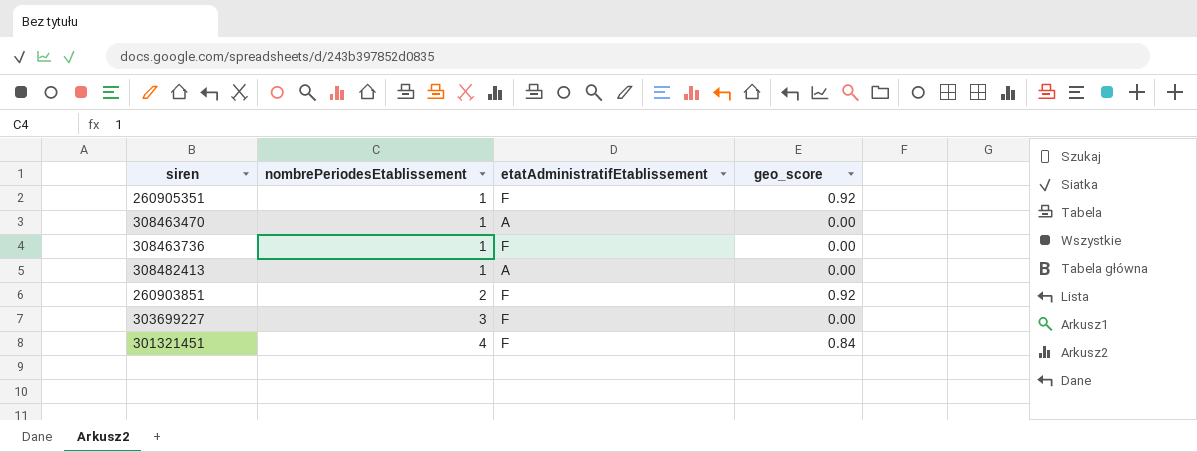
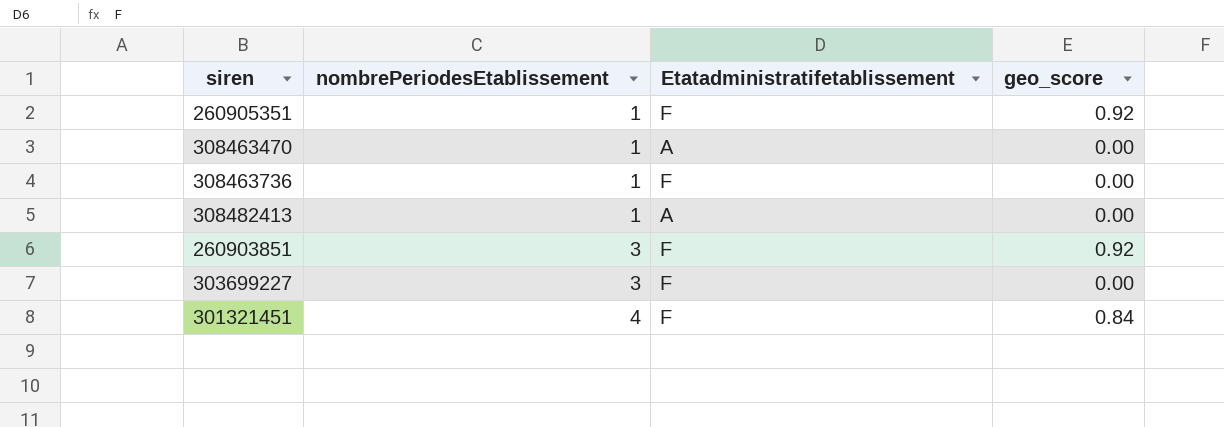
column name: etatAdministratifEtablissement -> Etatadministratifetablissement
260903851 | nombrePeriodesEtablissement: 2 -> 3

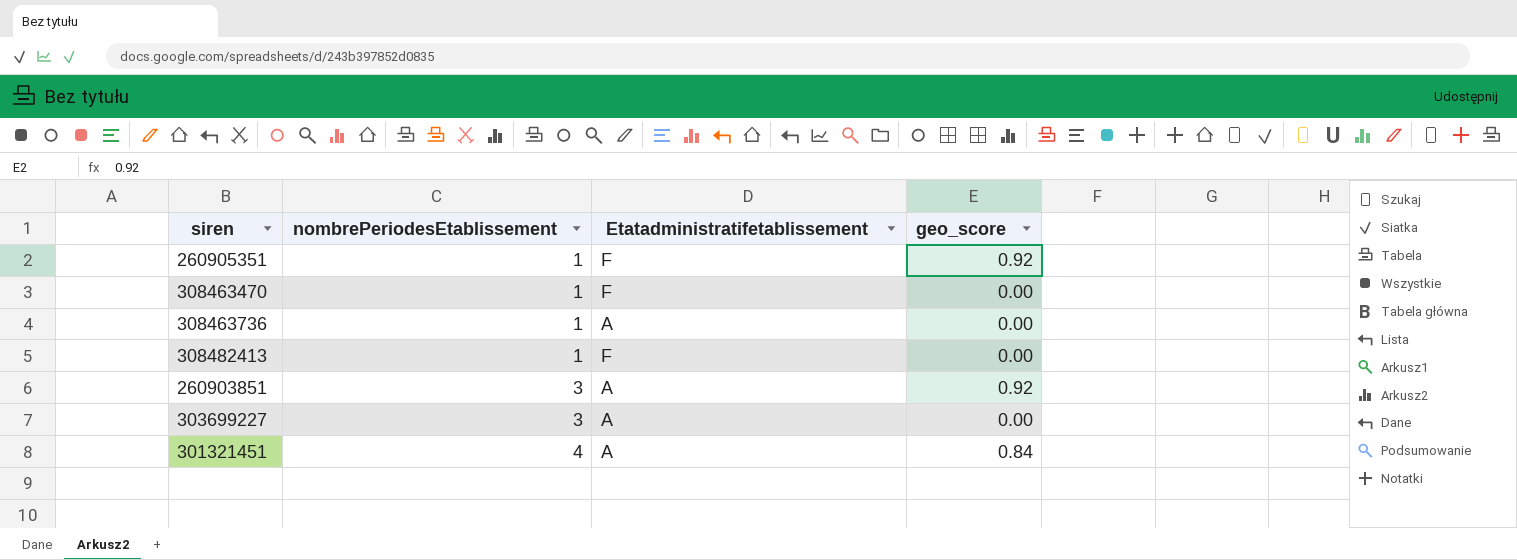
308463470 | Etatadministratifetablissement: A -> F
308463736 | Etatadministratifetablissement: F -> A
308482413 | Etatadministratifetablissement: A -> F
260903851 | Etatadministratifetablissement: F -> A
303699227 | Etatadministratifetablissement: F -> A
301321451 | Etatadministratifetablissement: F -> A

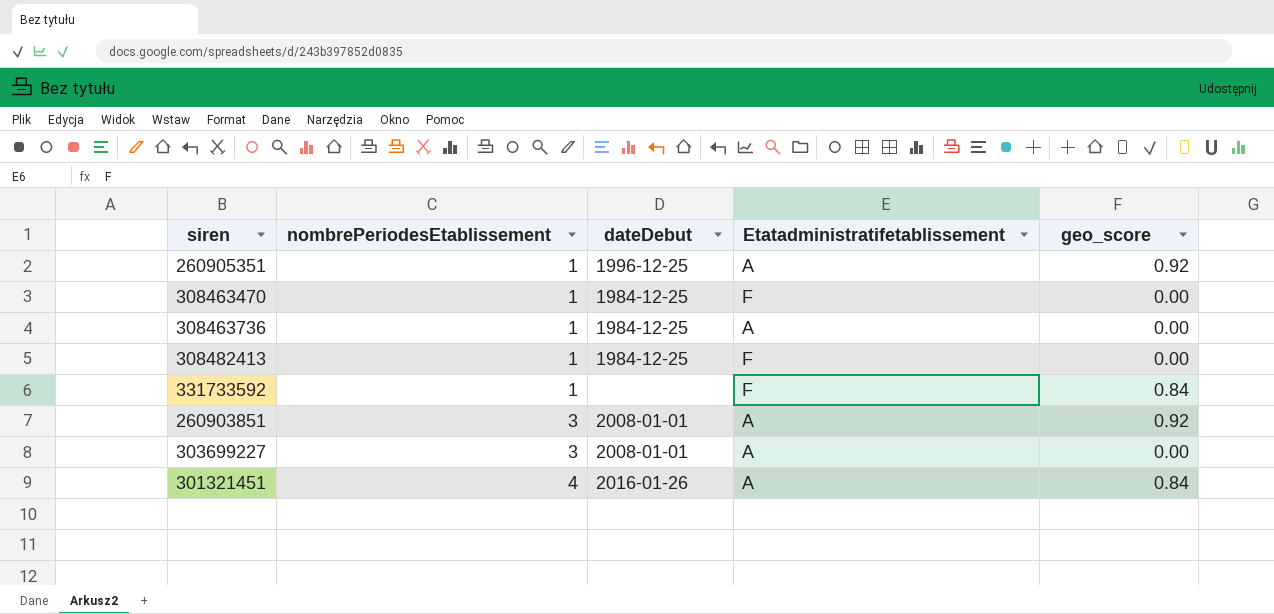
column dateDebut | position: none -> 3
260905351 | Etatadministratifetablissement: F -> A
row 331733592: none -> 1 | none | F | 0.84

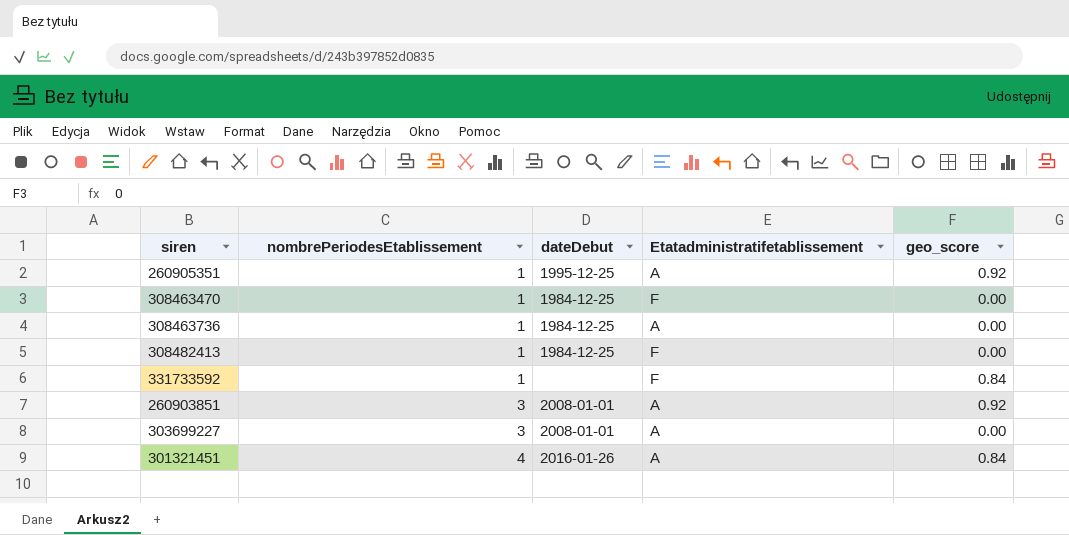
260905351 | dateDebut: 1996-12-25 -> 1995-12-25

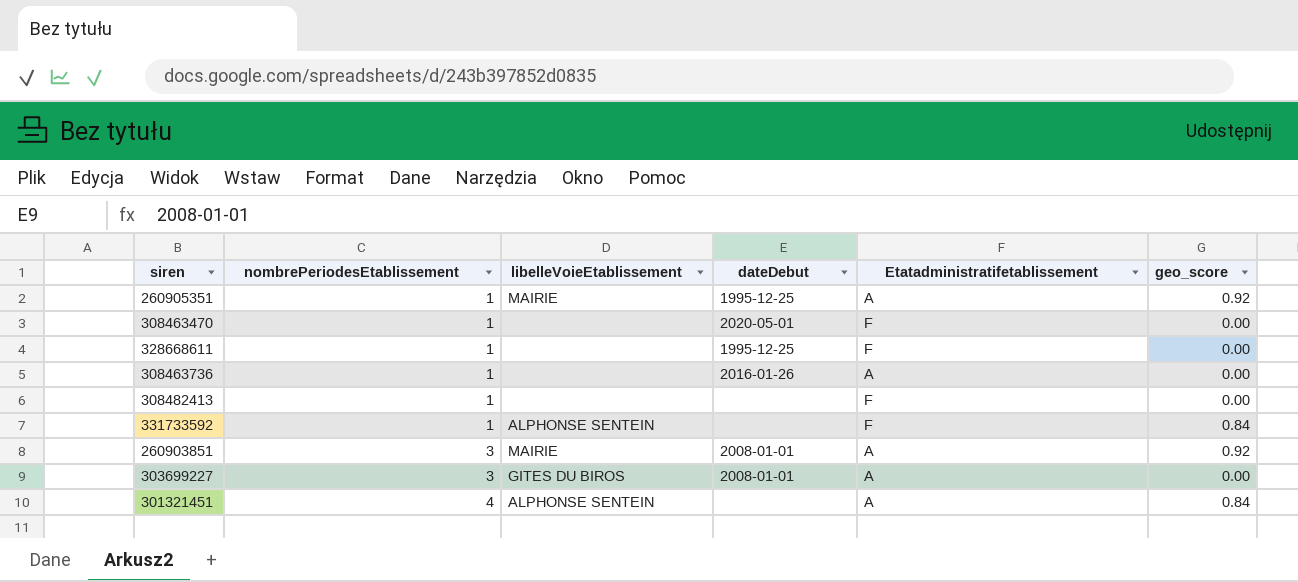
column libelleVoieEtablissement | position: none -> 3
308463470 | dateDebut: 1984-12-25 -> 2020-05-01
row 328668611: none -> 1 | none | 1995-12-25 | F | 0.00
308463736 | dateDebut: 1984-12-25 -> 2016-01-26
308482413 | dateDebut: 1984-12-25 -> none
301321451 | dateDebut: 2016-01-26 -> none

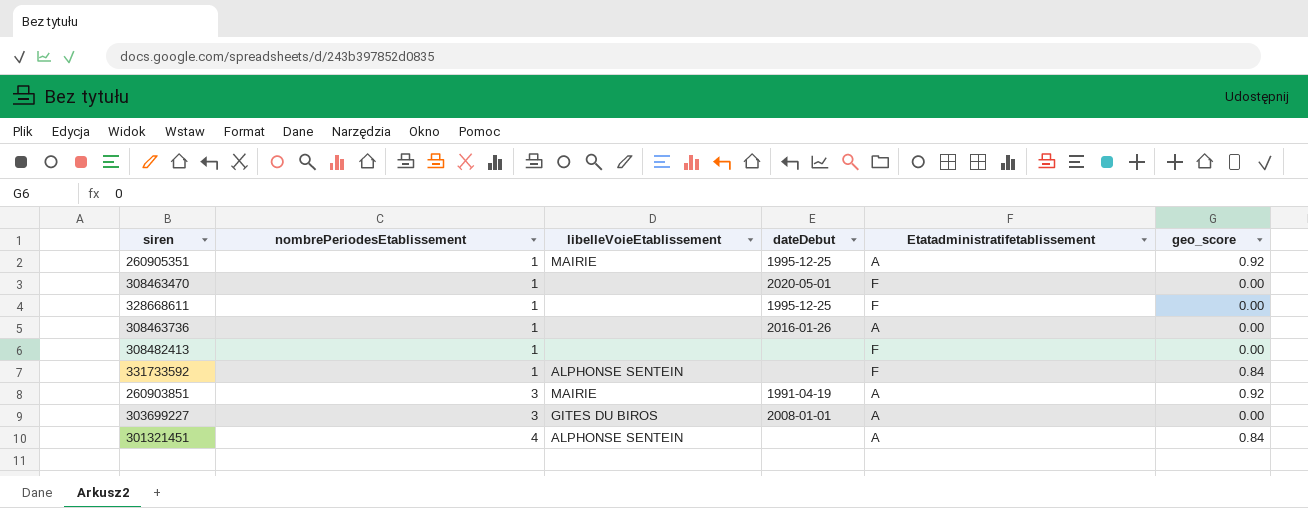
260903851 | dateDebut: 2008-01-01 -> 1991-04-19

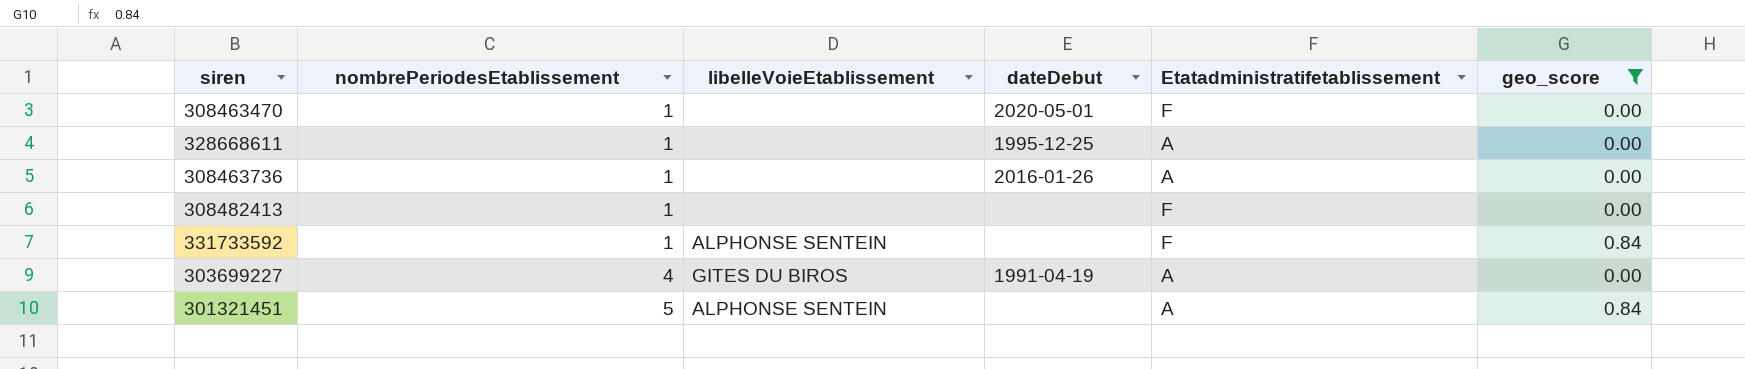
filter: none -> geo_score != 0.92
328668611 | Etatadministratifetablissement: F -> A
303699227 | nombrePeriodesEtablissement: 3 -> 4
303699227 | dateDebut: 2008-01-01 -> 1991-04-19
301321451 | nombrePeriodesEtablissement: 4 -> 5

